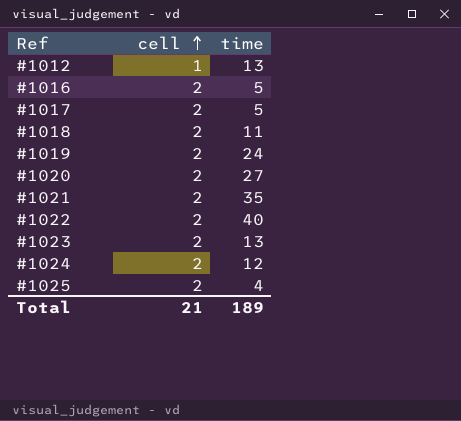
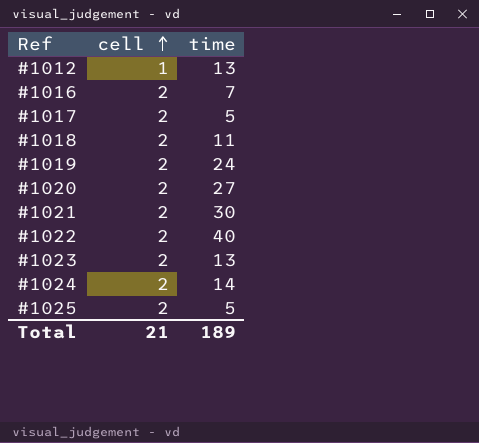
#1016 | time: 5 -> 7
#1021 | time: 35 -> 30
#1024 | time: 12 -> 14
#1025 | time: 4 -> 5

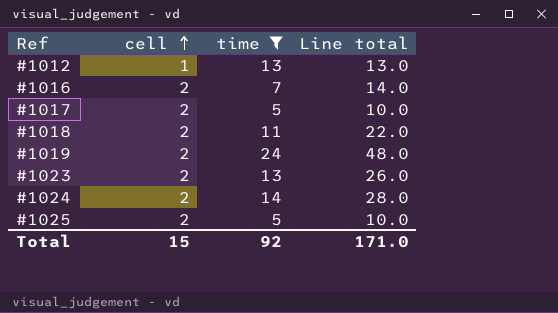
filter: none -> time <= 24
column Line total | formula: none -> [cell] * [time]
Total | cell: 21 -> 15
Total | time: 189 -> 92

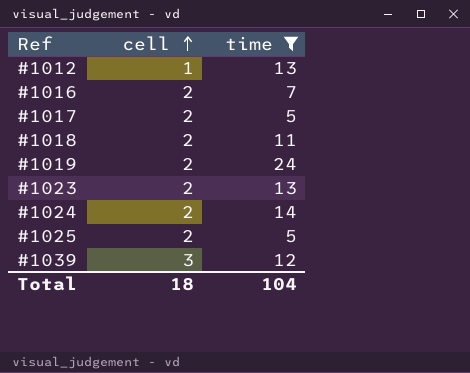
column Line total | formula: [cell] * [time] -> none
row #1039: none -> 3 | 12
Total | cell: 15 -> 18
Total | time: 92 -> 104

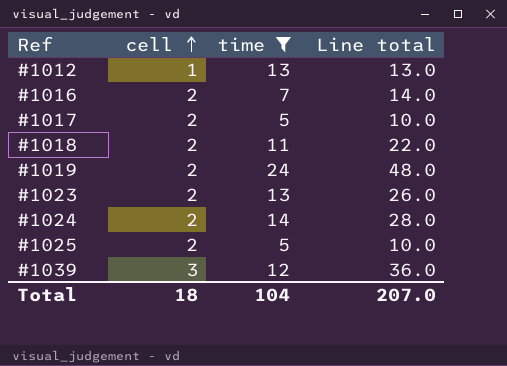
column Line total | formula: none -> [cell] * [time]

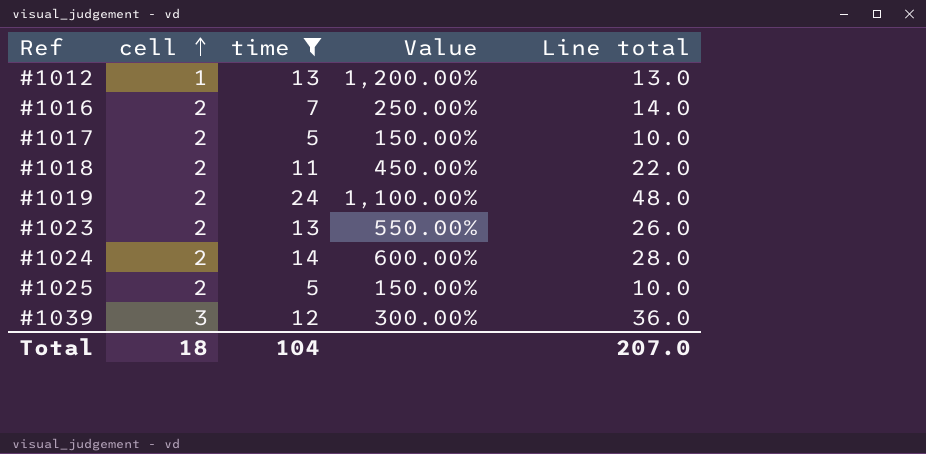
column Value | formula: none -> ([time] - [cell]) / [cell]

